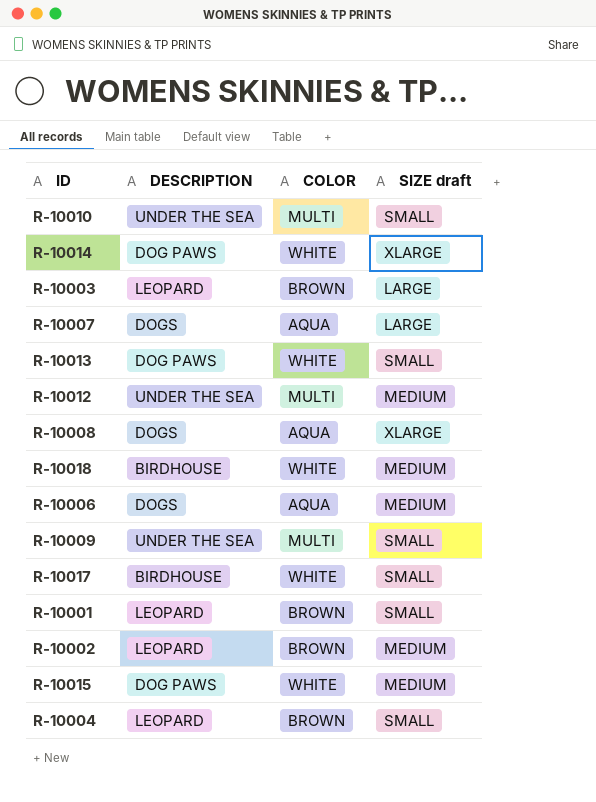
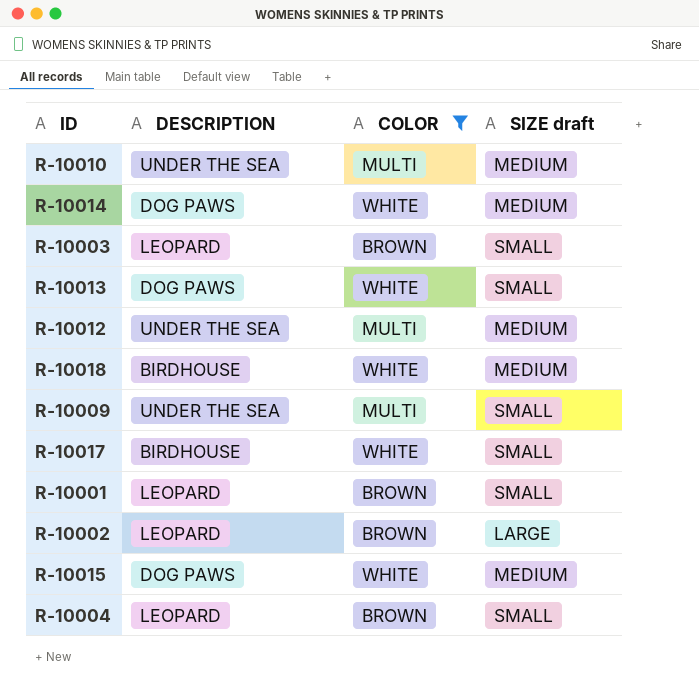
filter: none -> COLOR != AQUA
R-10010 | SIZE draft: SMALL -> MEDIUM
R-10014 | SIZE draft: XLARGE -> MEDIUM
R-10003 | SIZE draft: LARGE -> SMALL
R-10002 | SIZE draft: MEDIUM -> LARGE

